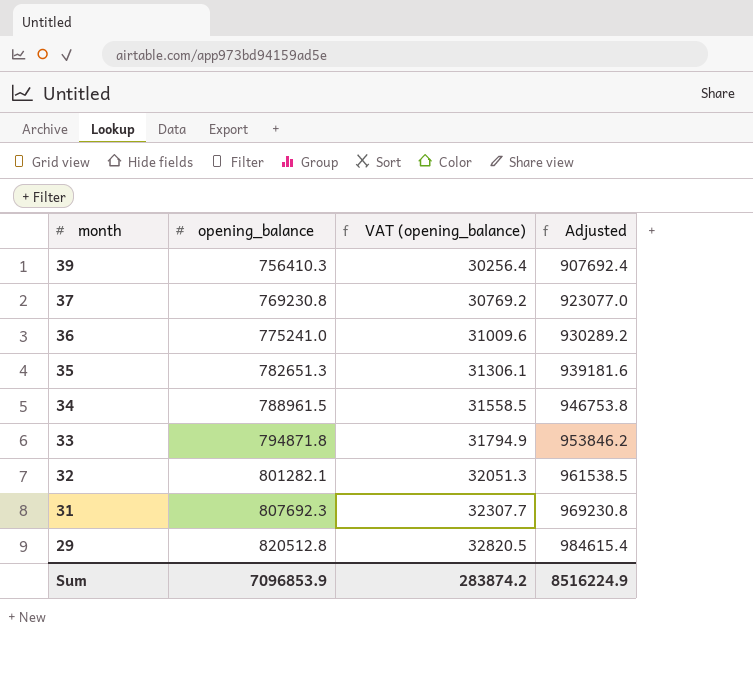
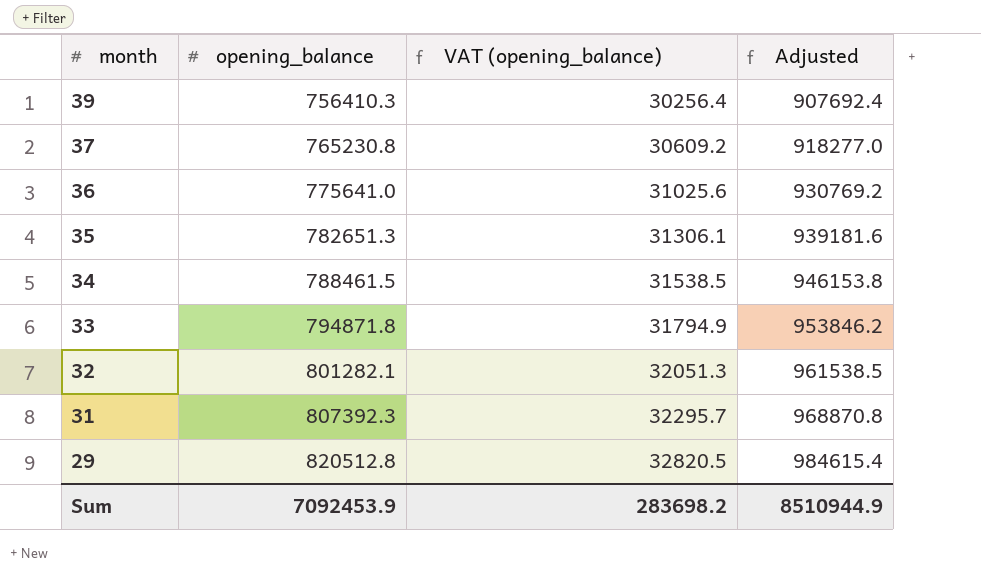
37 | opening_balance: 769230.8 -> 765230.8
37 | VAT (opening_balance): 30769.2 -> 30609.2
37 | Adjusted: 923077.0 -> 918277.0
36 | opening_balance: 775241.0 -> 775641.0
36 | VAT (opening_balance): 31009.6 -> 31025.6
36 | Adjusted: 930289.2 -> 930769.2
34 | opening_balance: 788961.5 -> 788461.5
34 | VAT (opening_balance): 31558.5 -> 31538.5
34 | Adjusted: 946753.8 -> 946153.8
31 | opening_balance: 807692.3 -> 807392.3
31 | VAT (opening_balance): 32307.7 -> 32295.7
31 | Adjusted: 969230.8 -> 968870.8
Sum | opening_balance: 7096853.9 -> 7092453.9
Sum | VAT (opening_balance): 283874.2 -> 283698.2
Sum | Adjusted: 8516224.9 -> 8510944.9

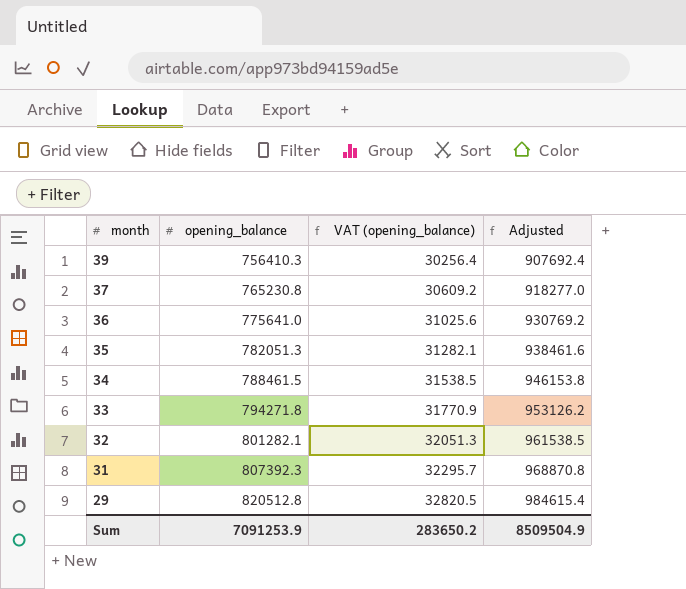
35 | opening_balance: 782651.3 -> 782051.3
35 | VAT (opening_balance): 31306.1 -> 31282.1
35 | Adjusted: 939181.6 -> 938461.6
33 | opening_balance: 794871.8 -> 794271.8
33 | VAT (opening_balance): 31794.9 -> 31770.9
33 | Adjusted: 953846.2 -> 953126.2
Sum | opening_balance: 7092453.9 -> 7091253.9
Sum | VAT (opening_balance): 283698.2 -> 283650.2
Sum | Adjusted: 8510944.9 -> 8509504.9

